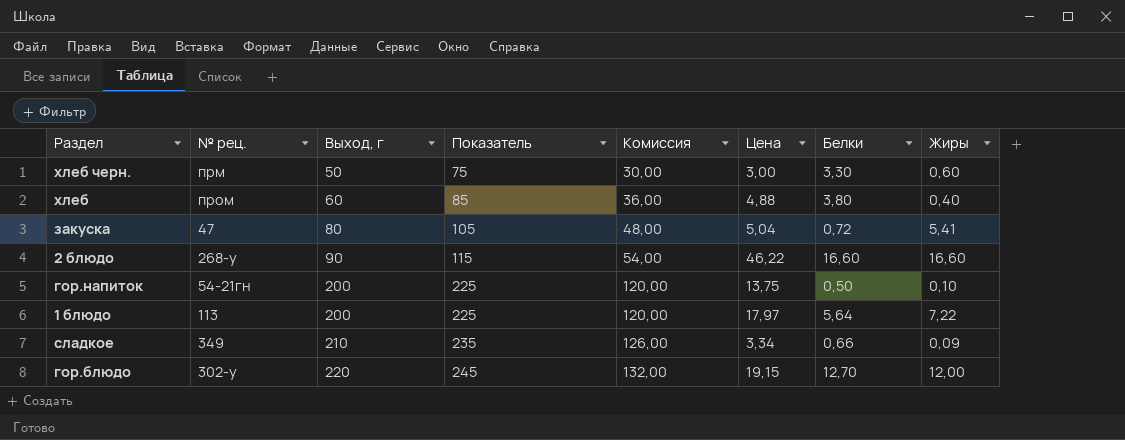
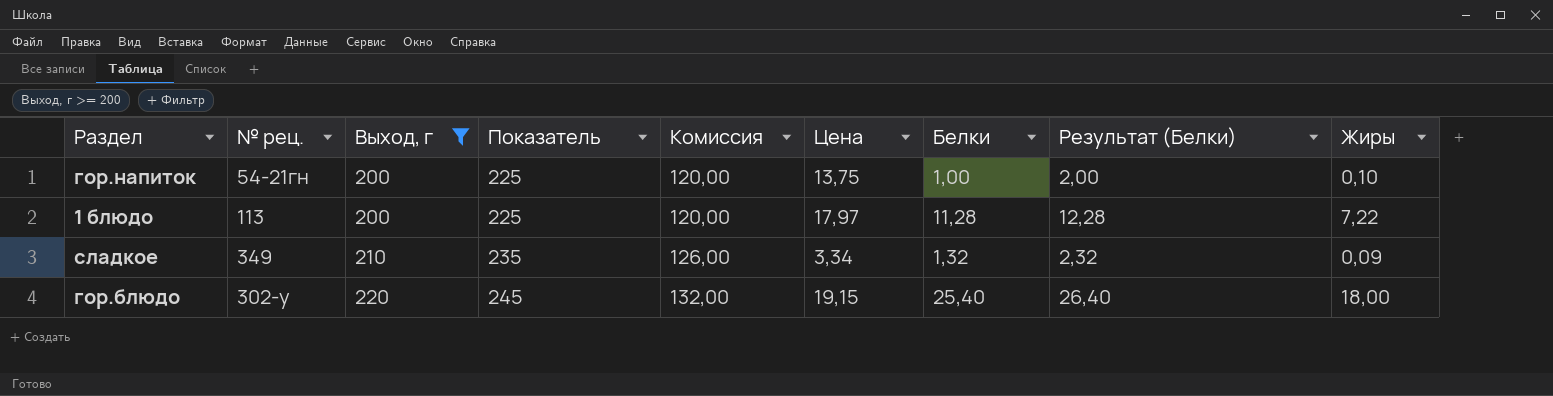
filter: none -> Выход, г >= 200
column Результат (Белки) | formula: none -> [Белки] + 1
гор.напиток | Белки: 0,50 -> 1,00
1 блюдо | Белки: 5,64 -> 11,28
сладкое | Белки: 0,66 -> 1,32
гор.блюдо | Белки: 12,70 -> 25,40
гор.блюдо | Жиры: 12,00 -> 18,00

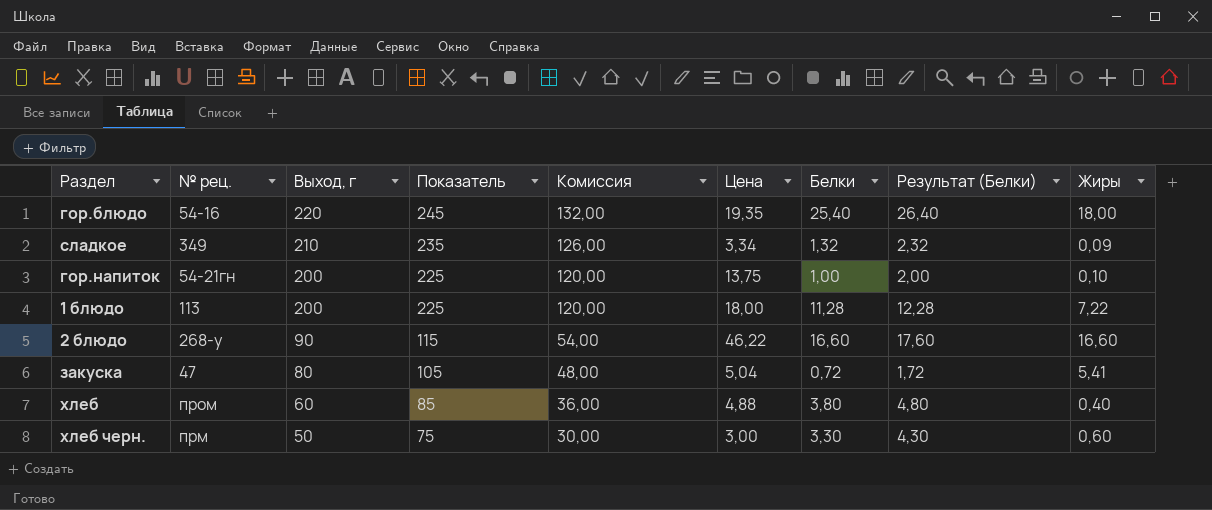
filter: Выход, г >= 200 -> none
row order: Выход, г ascending -> Выход, г descending
гор.блюдо | № рец.: 302-у -> 54-16
гор.блюдо | Цена: 19,15 -> 19,35
1 блюдо | Цена: 17,97 -> 18,00

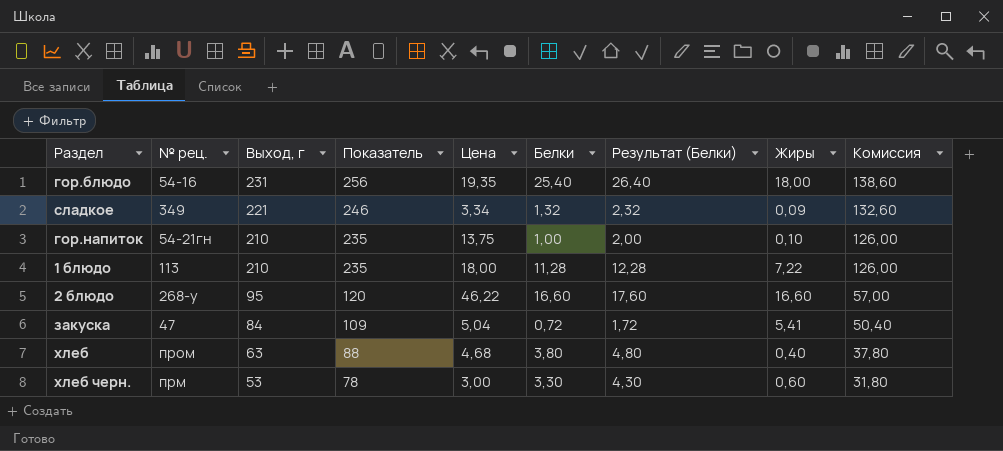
column Комиссия | position: 5 -> 9
гор.блюдо | Выход, г: 220 -> 231
гор.блюдо | Показатель: 245 -> 256
гор.блюдо | Комиссия: 132,00 -> 138,60
сладкое | Выход, г: 210 -> 221
сладкое | Показатель: 235 -> 246
сладкое | Комиссия: 126,00 -> 132,60
гор.напиток | Выход, г: 200 -> 210
гор.напиток | Показатель: 225 -> 235
гор.напиток | Комиссия: 120,00 -> 126,00
1 блюдо | Выход, г: 200 -> 210
1 блюдо | Показатель: 225 -> 235
1 блюдо | Комиссия: 120,00 -> 126,00
2 блюдо | Выход, г: 90 -> 95
2 блюдо | Показатель: 115 -> 120
2 блюдо | Комиссия: 54,00 -> 57,00
закуска | Выход, г: 80 -> 84
закуска | Показатель: 105 -> 109
закуска | Комиссия: 48,00 -> 50,40
хлеб | Выход, г: 60 -> 63
хлеб | Показатель: 85 -> 88
хлеб | Цена: 4,88 -> 4,68
хлеб | Комиссия: 36,00 -> 37,80
хлеб черн. | Выход, г: 50 -> 53
хлеб черн. | Показатель: 75 -> 78
хлеб черн. | Комиссия: 30,00 -> 31,80

